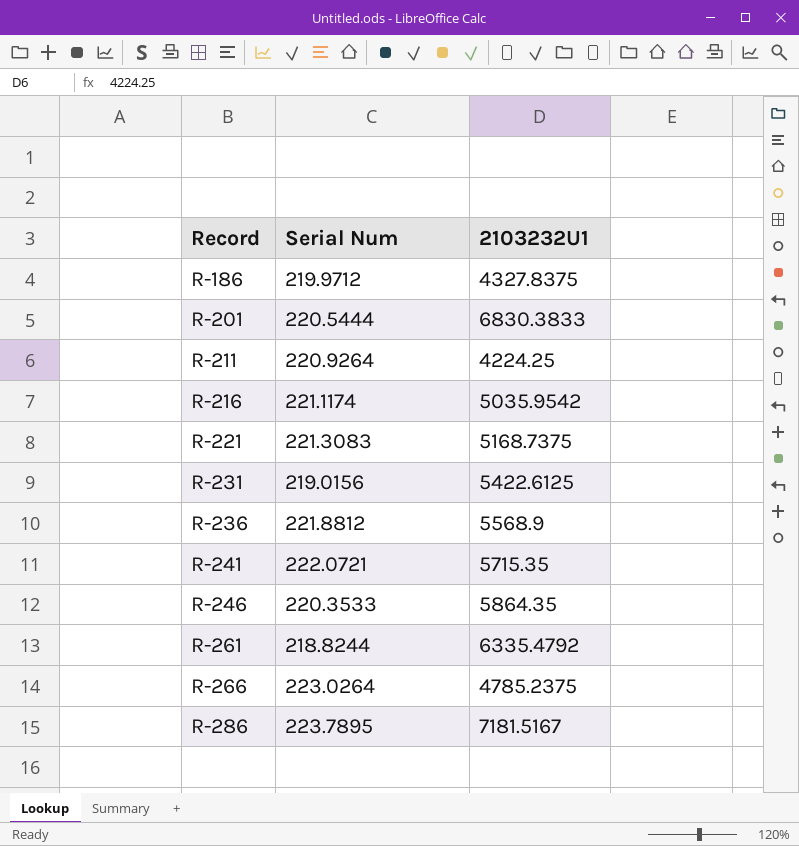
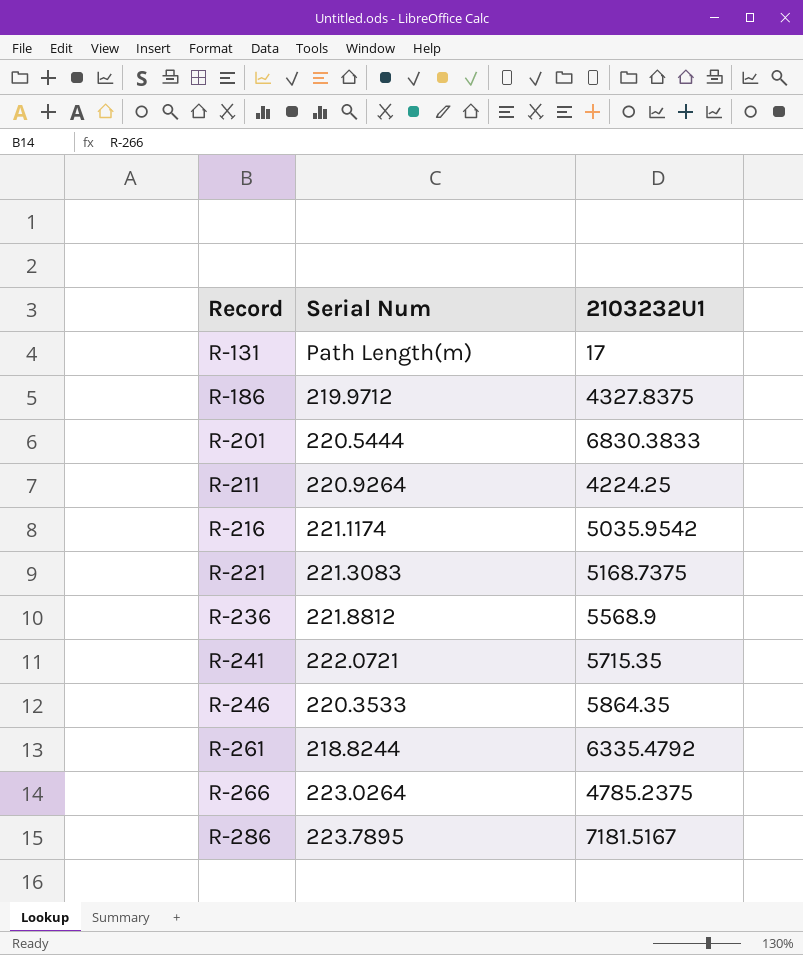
row R-231: 219.0156 | 5422.6125 -> none
row R-131: none -> Path Length(m) | 17

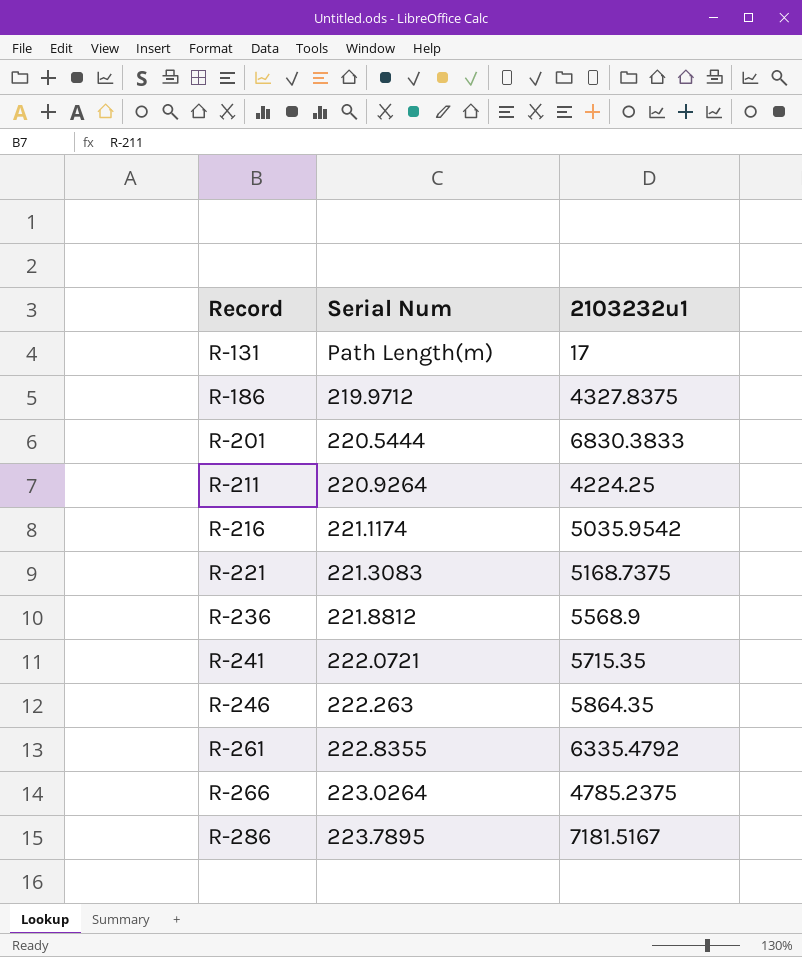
column name: 2103232U1 -> 2103232u1
R-246 | Serial Num: 220.3533 -> 222.263
R-261 | Serial Num: 218.8244 -> 222.8355

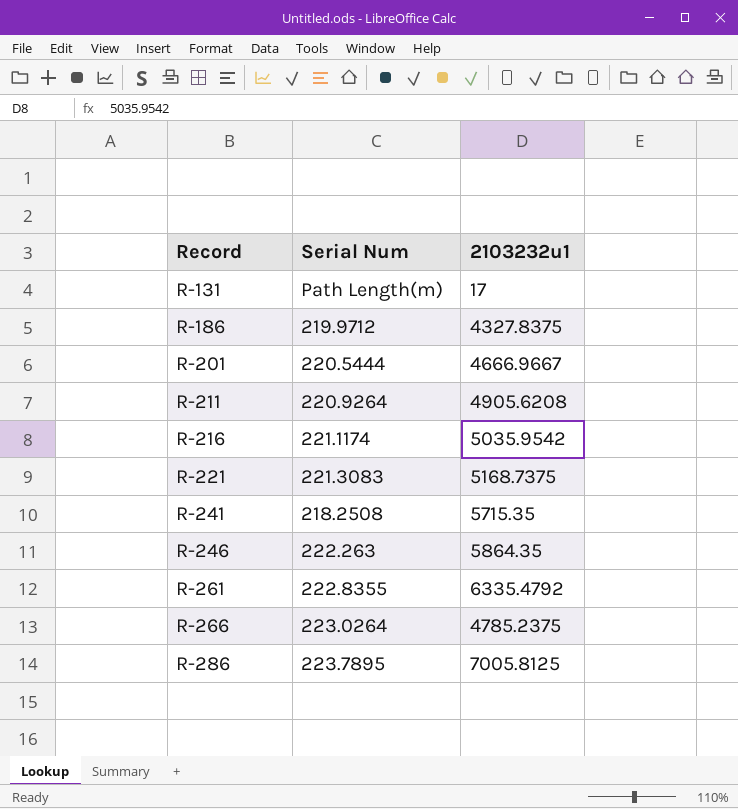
row R-236: 221.8812 | 5568.9 -> none
R-201 | 2103232u1: 6830.3833 -> 4666.9667
R-211 | 2103232u1: 4224.25 -> 4905.6208
R-241 | Serial Num: 222.0721 -> 218.2508
R-286 | 2103232u1: 7181.5167 -> 7005.8125

